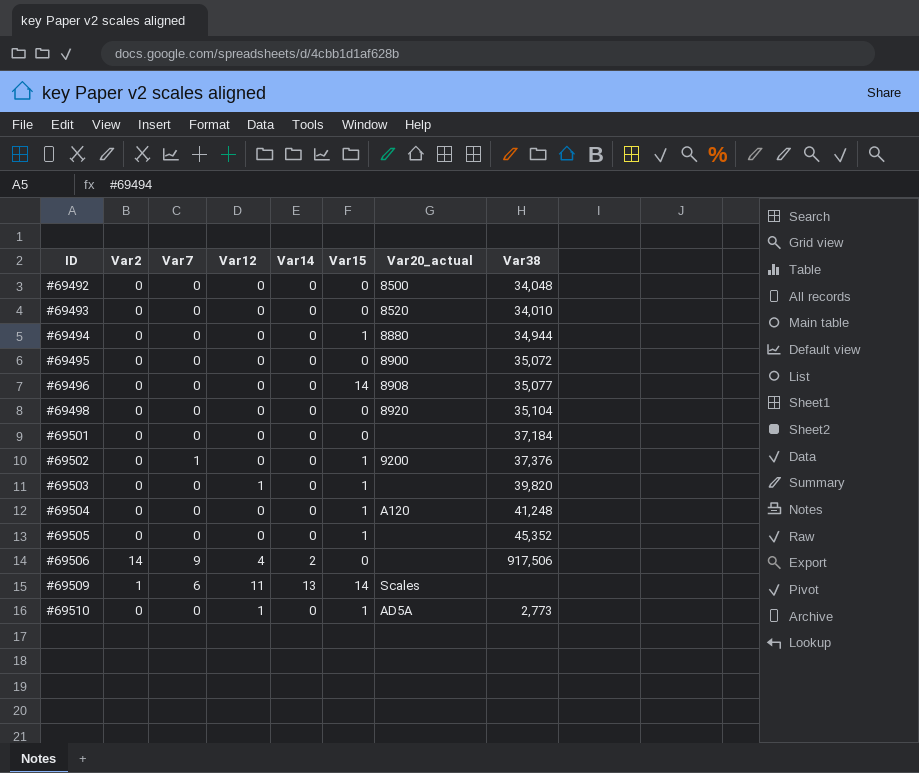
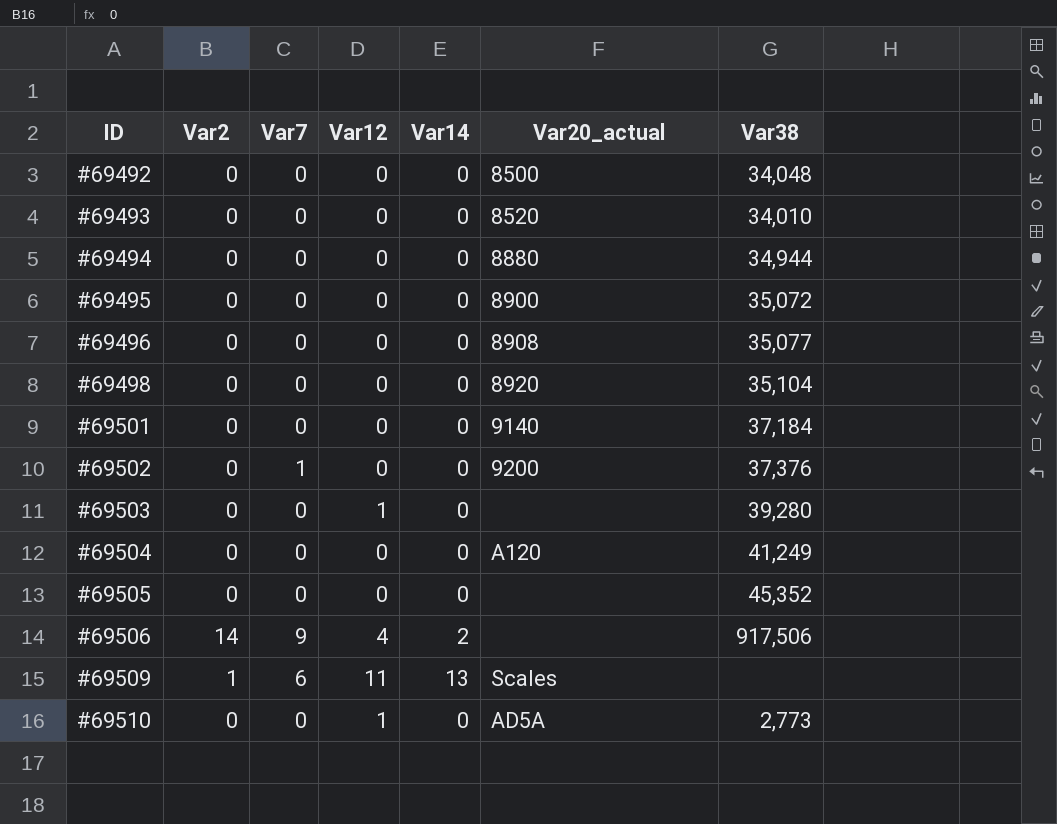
column Var15 | position: 6 -> none
#69501 | Var20_actual: none -> 9140
#69503 | Var38: 39,820 -> 39,280
#69504 | Var38: 41,248 -> 41,249

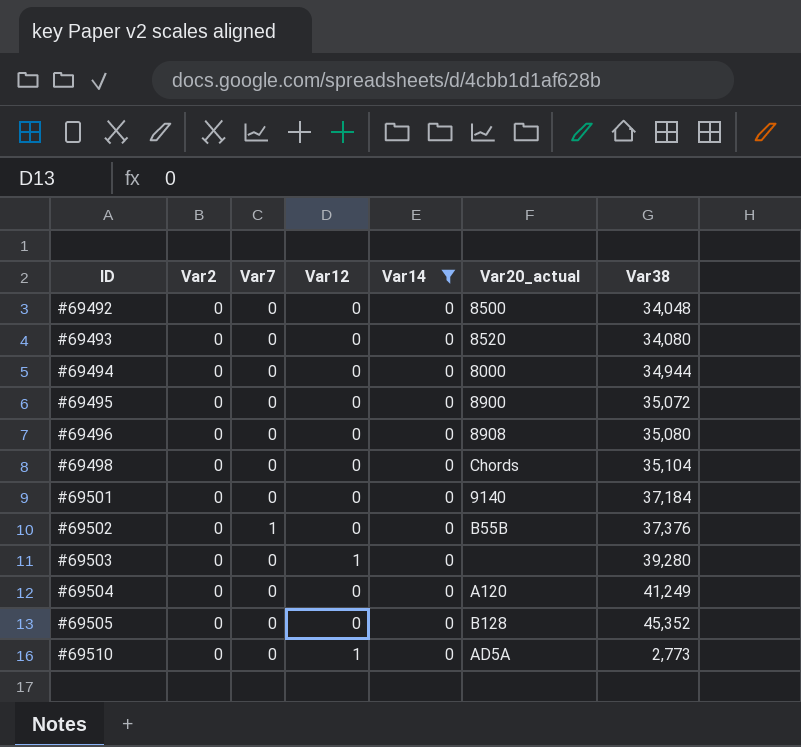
filter: none -> Var14 = 0
#69493 | Var38: 34,010 -> 34,080
#69494 | Var20_actual: 8880 -> 8000
#69496 | Var38: 35,077 -> 35,080
#69498 | Var20_actual: 8920 -> Chords
#69502 | Var20_actual: 9200 -> B55B
#69505 | Var20_actual: none -> B128

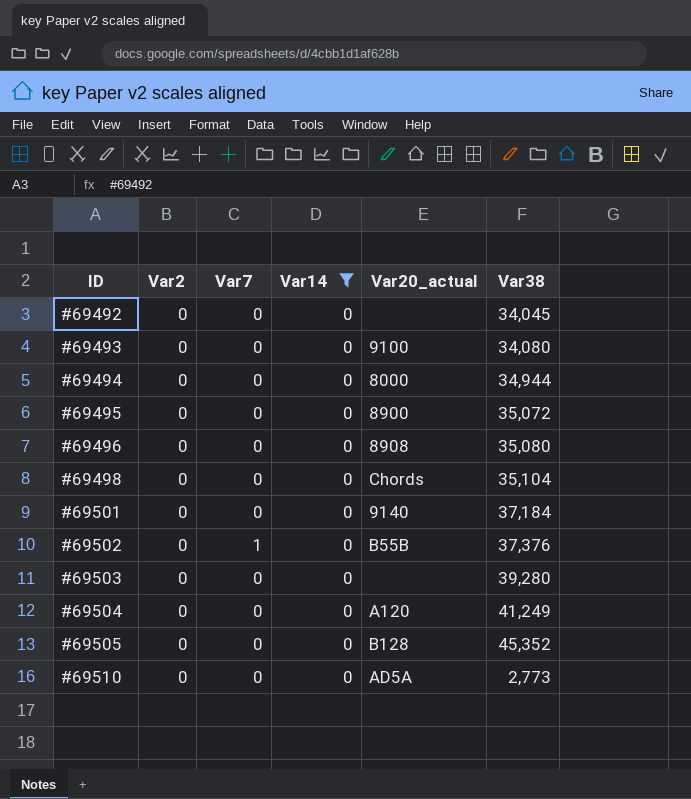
column Var12 | position: 4 -> none
#69492 | Var20_actual: 8500 -> none
#69492 | Var38: 34,048 -> 34,045
#69493 | Var20_actual: 8520 -> 9100

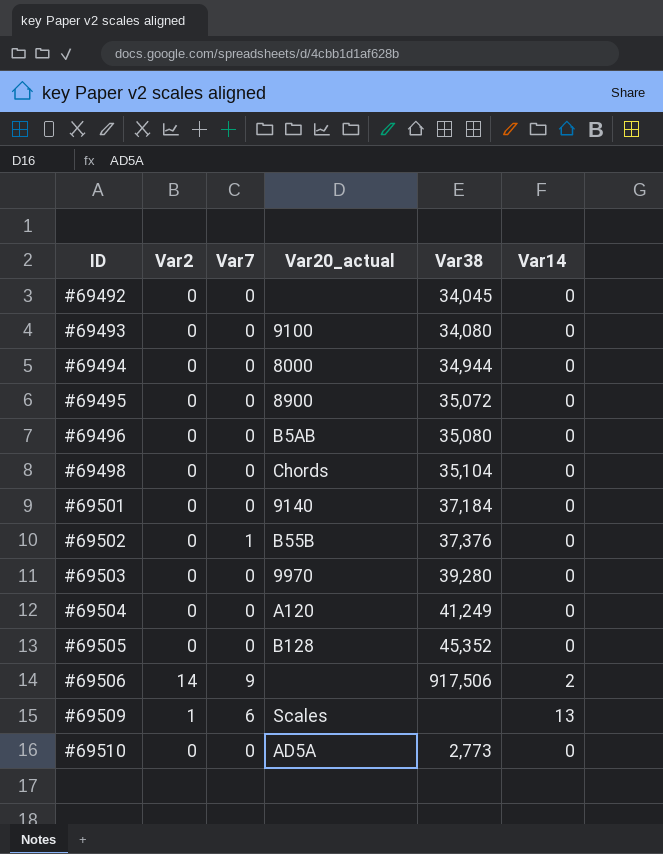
filter: Var14 = 0 -> none
column Var14 | position: 4 -> 6
#69496 | Var20_actual: 8908 -> B5AB
#69503 | Var20_actual: none -> 9970

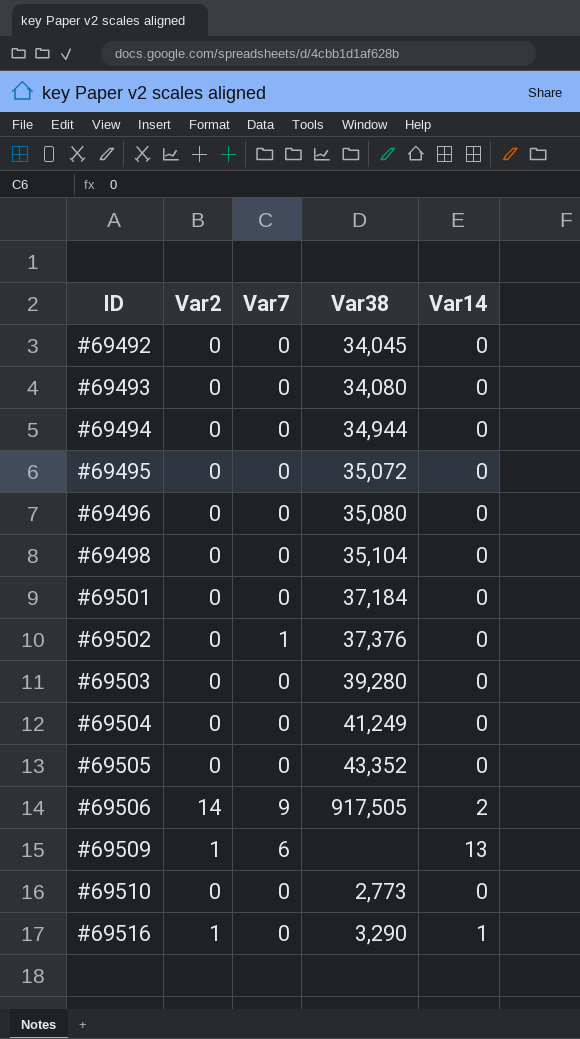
column Var20_actual | position: 4 -> none
#69505 | Var38: 45,352 -> 43,352
#69506 | Var38: 917,506 -> 917,505
row #69516: none -> 1 | 0 | 3,290 | 1

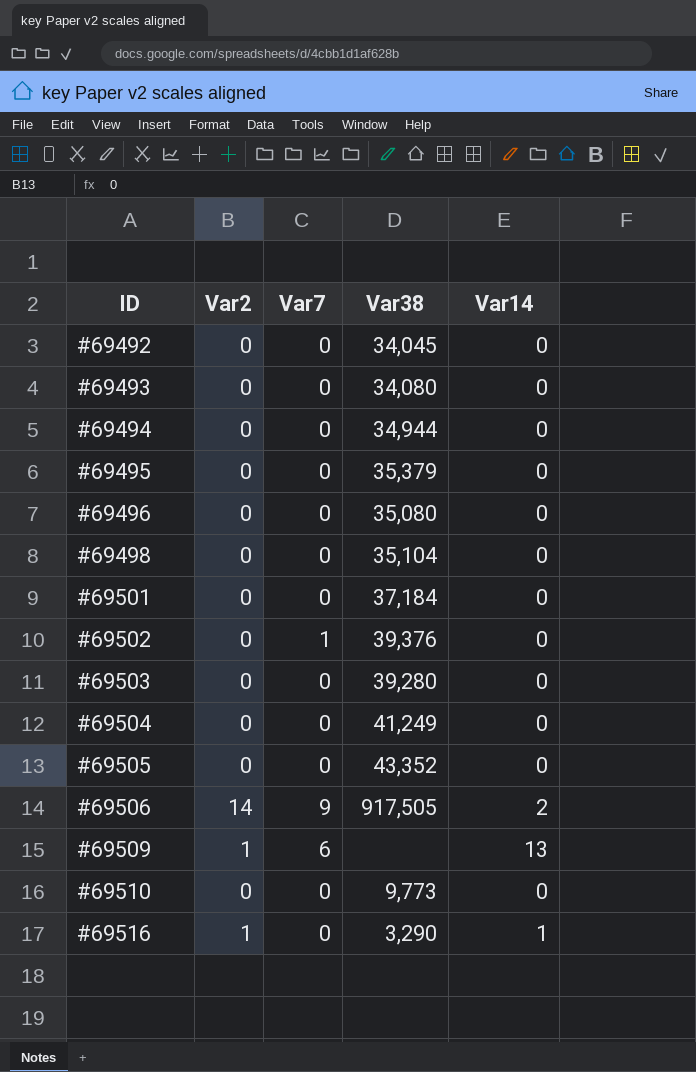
#69495 | Var38: 35,072 -> 35,379
#69502 | Var38: 37,376 -> 39,376
#69510 | Var38: 2,773 -> 9,773

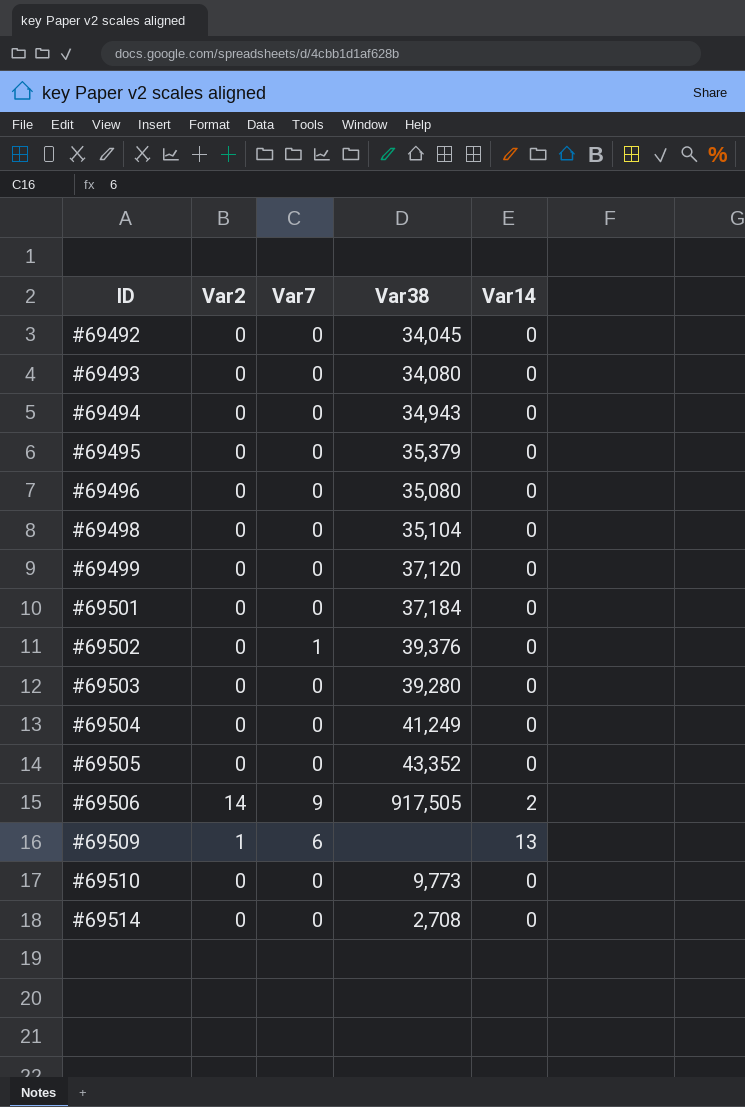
row #69516: 1 | 0 | 3,290 | 1 -> none
#69494 | Var38: 34,944 -> 34,943
row #69499: none -> 0 | 0 | 37,120 | 0
row #69514: none -> 0 | 0 | 2,708 | 0

